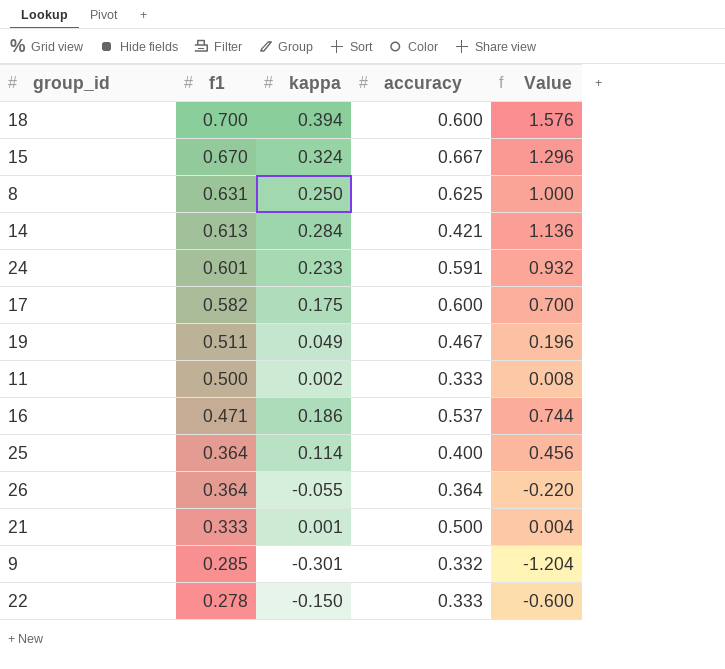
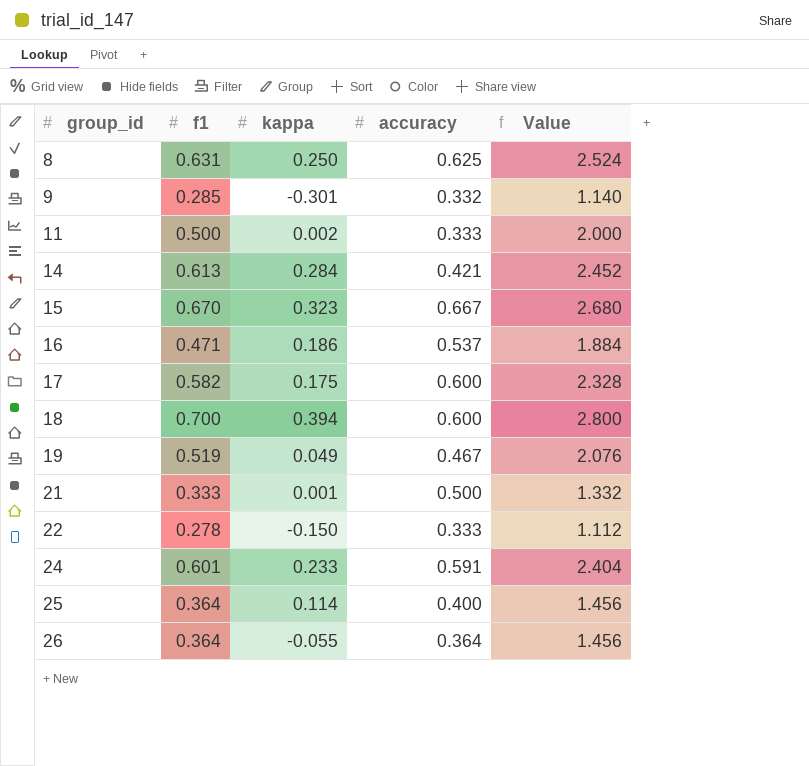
row order: f1 descending -> group_id ascending
column Value | formula: [kappa] * 4 -> [f1] * 4
15 | kappa: 0.324 -> 0.323
19 | f1: 0.511 -> 0.519

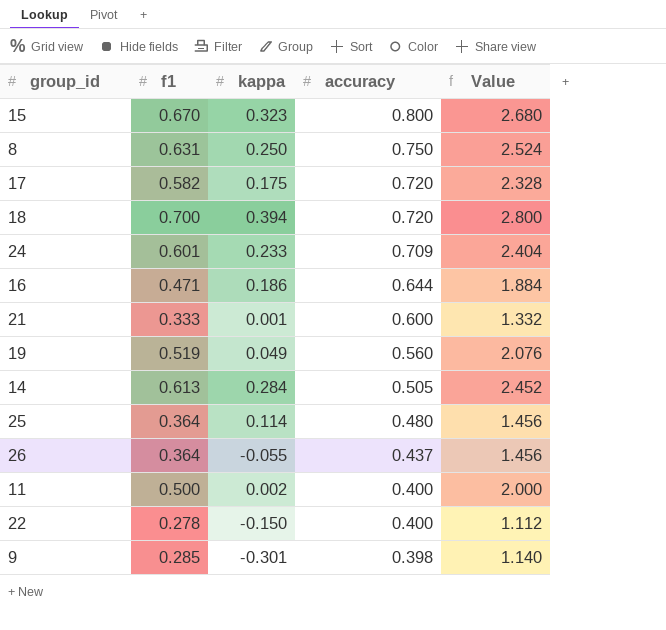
row order: group_id ascending -> accuracy descending
15 | accuracy: 0.667 -> 0.800
8 | accuracy: 0.625 -> 0.750
17 | accuracy: 0.600 -> 0.720
18 | accuracy: 0.600 -> 0.720
24 | accuracy: 0.591 -> 0.709
16 | accuracy: 0.537 -> 0.644
21 | accuracy: 0.500 -> 0.600
19 | accuracy: 0.467 -> 0.560
14 | accuracy: 0.421 -> 0.505
25 | accuracy: 0.400 -> 0.480
26 | accuracy: 0.364 -> 0.437
11 | accuracy: 0.333 -> 0.400
22 | accuracy: 0.333 -> 0.400
9 | accuracy: 0.332 -> 0.398

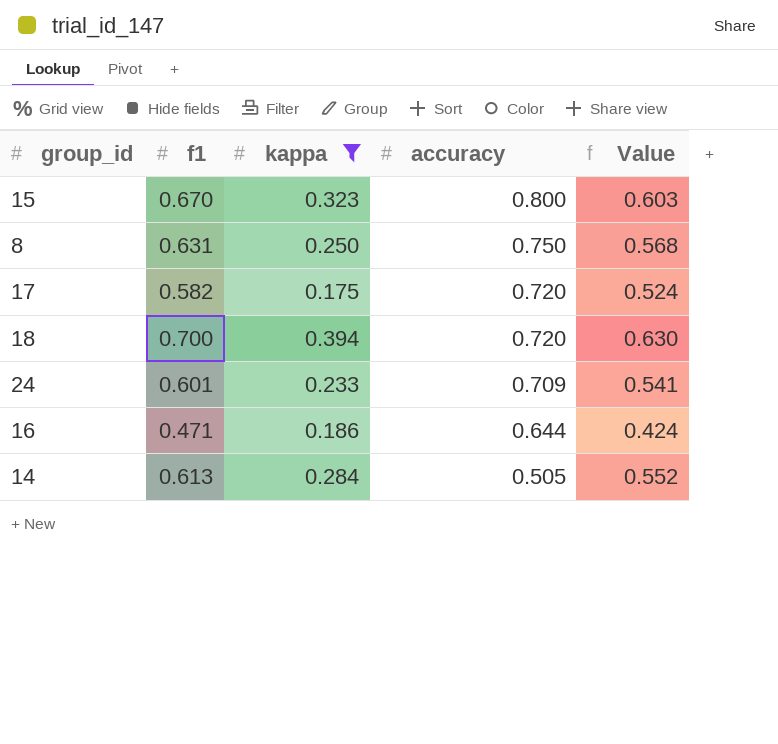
filter: none -> kappa >= 0.175
column Value | formula: [f1] * 4 -> [f1] * 0.9

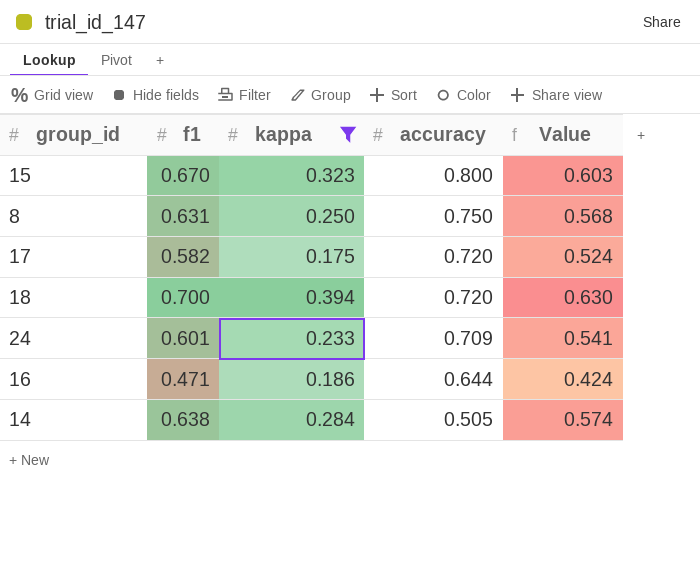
14 | f1: 0.613 -> 0.638
14 | Value: 0.552 -> 0.574

